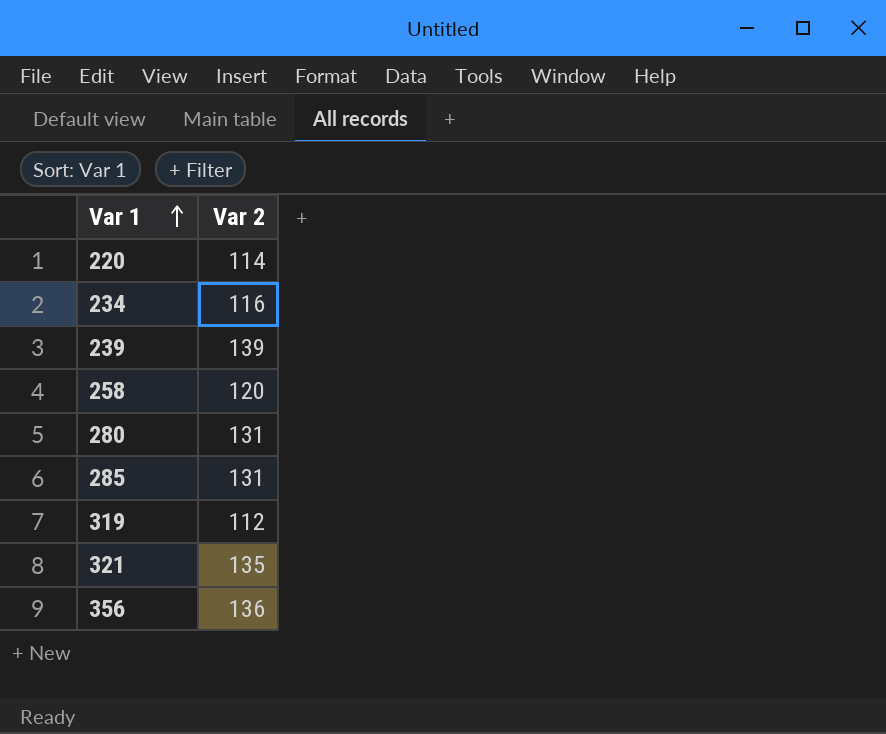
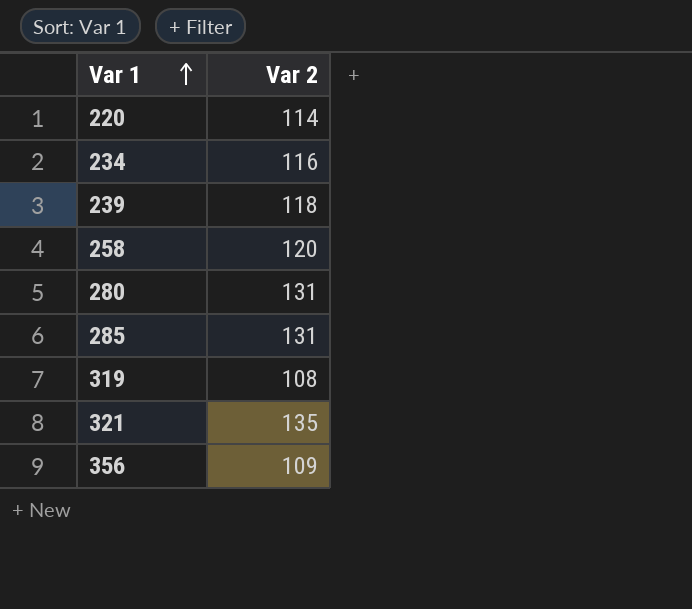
239 | Var 2: 139 -> 118
319 | Var 2: 112 -> 108
356 | Var 2: 136 -> 109

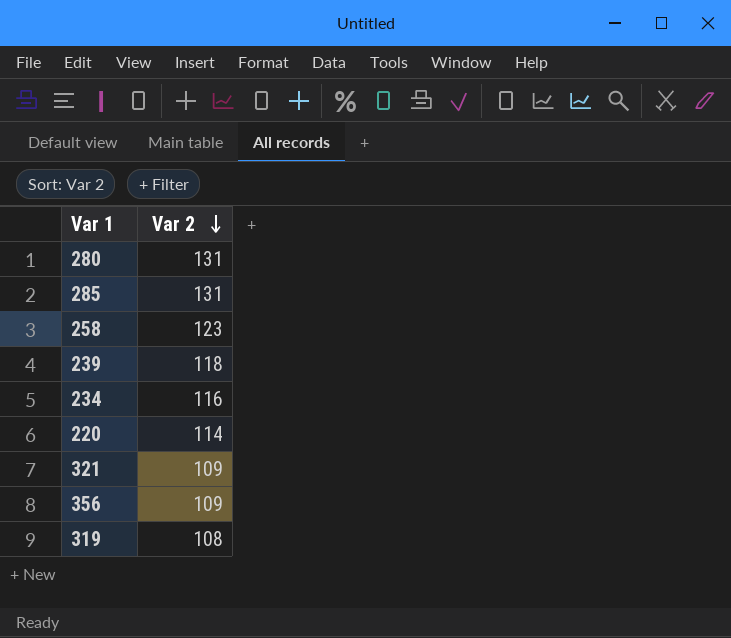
row order: Var 1 ascending -> Var 2 descending
258 | Var 2: 120 -> 123
321 | Var 2: 135 -> 109

